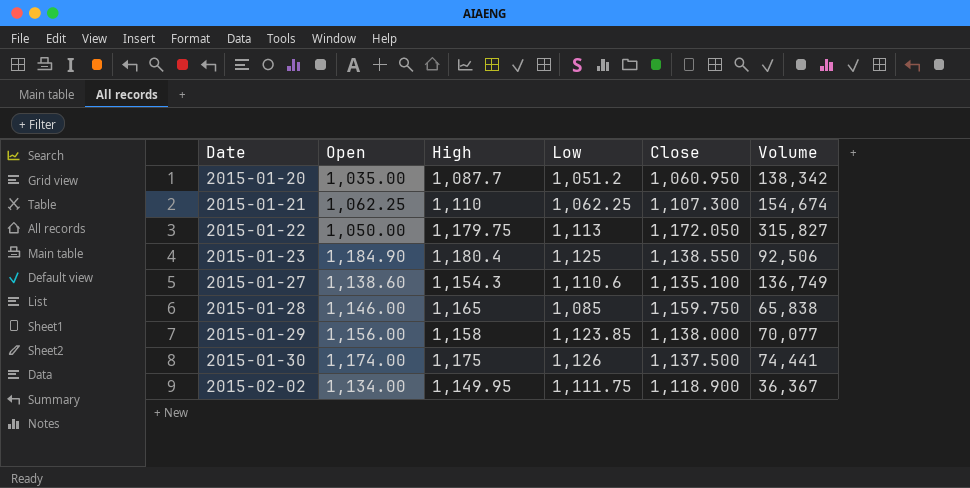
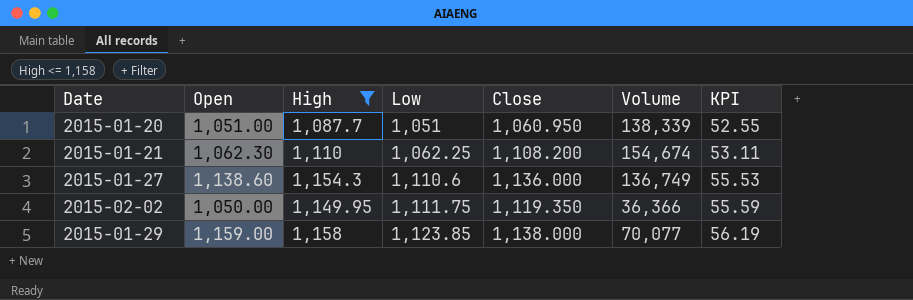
filter: none -> High <= 1,158
row order: Date ascending -> Low ascending
column KPI | formula: none -> [Low] * 0.05
2015-01-20 | Open: 1,035.00 -> 1,051.00
2015-01-20 | Low: 1,051.2 -> 1,051
2015-01-20 | Volume: 138,342 -> 138,339
2015-01-21 | Open: 1,062.25 -> 1,062.30
2015-01-21 | Close: 1,107.300 -> 1,108.200
2015-01-27 | Close: 1,135.100 -> 1,136.000
2015-02-02 | Open: 1,134.00 -> 1,050.00
2015-02-02 | Close: 1,118.900 -> 1,119.350
2015-02-02 | Volume: 36,367 -> 36,366
2015-01-29 | Open: 1,156.00 -> 1,159.00

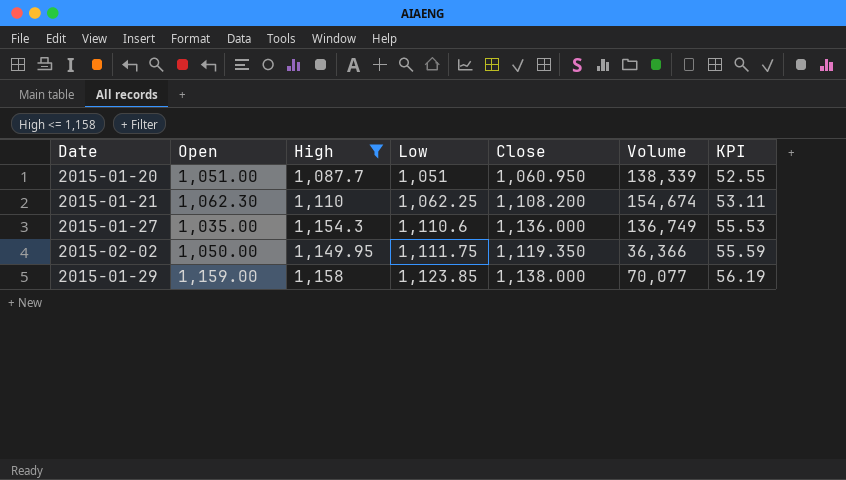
2015-01-27 | Open: 1,138.60 -> 1,035.00

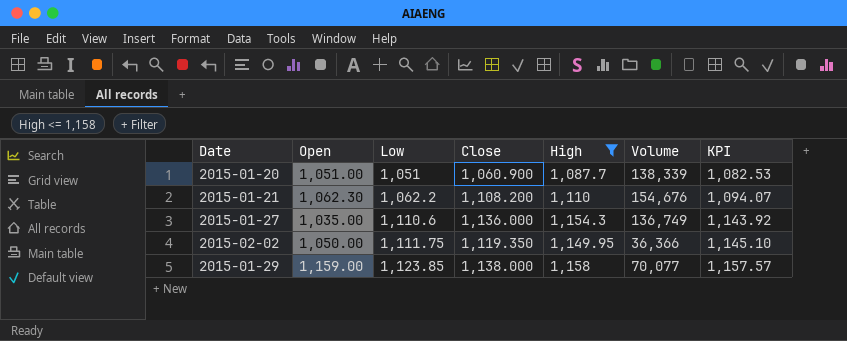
column High | position: 3 -> 5
column KPI | formula: [Low] * 0.05 -> [Low] * 1.03
2015-01-20 | Close: 1,060.950 -> 1,060.900
2015-01-21 | Low: 1,062.25 -> 1,062.2
2015-01-21 | Volume: 154,674 -> 154,676

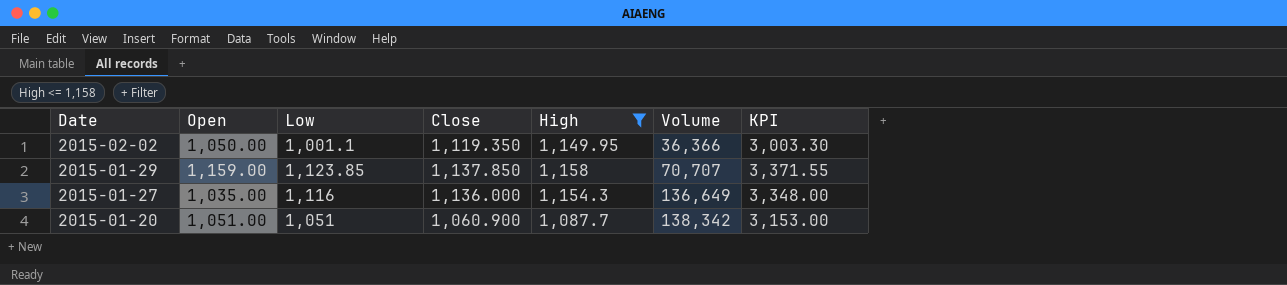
row order: Low ascending -> Date descending
column KPI | formula: [Low] * 1.03 -> [Low] * 3
row 2015-01-21: 1,062.30 | 1,062.2 | 1,108.200 | 1,110 | 154,676 | 1,094.07 -> none
2015-02-02 | Low: 1,111.75 -> 1,001.1
2015-01-29 | Close: 1,138.000 -> 1,137.850
2015-01-29 | Volume: 70,077 -> 70,707
2015-01-27 | Low: 1,110.6 -> 1,116
2015-01-27 | Volume: 136,749 -> 136,649
2015-01-20 | Volume: 138,339 -> 138,342

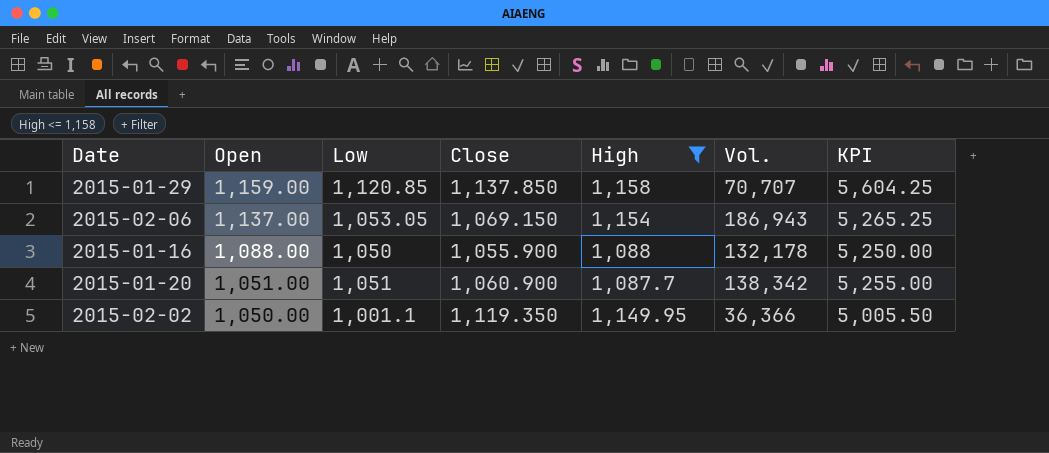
row order: Date descending -> Open descending
column name: Volume -> Vol.
column KPI | formula: [Low] * 3 -> [Low] * 5
row 2015-01-27: 1,035.00 | 1,116 | 1,136.000 | 1,154.3 | 136,649 | 3,348.00 -> none
2015-01-29 | Low: 1,123.85 -> 1,120.85
row 2015-02-06: none -> 1,137.00 | 1,053.05 | 1,069.150 | 1,154 | 186,943 | 5,265.25
row 2015-01-16: none -> 1,088.00 | 1,050 | 1,055.900 | 1,088 | 132,178 | 5,250.00

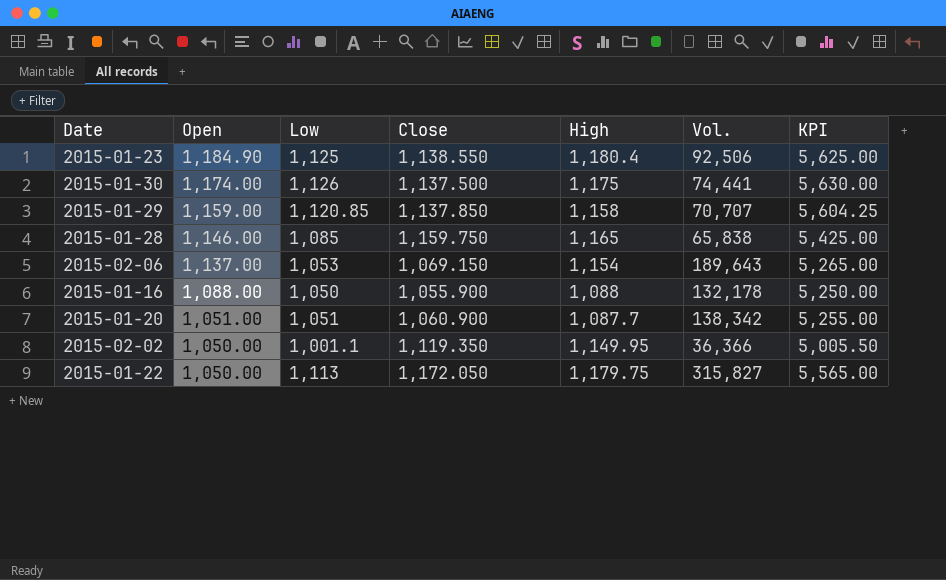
filter: High <= 1,158 -> none
2015-02-06 | Low: 1,053.05 -> 1,053
2015-02-06 | Vol.: 186,943 -> 189,643
2015-02-06 | KPI: 5,265.25 -> 5,265.00

